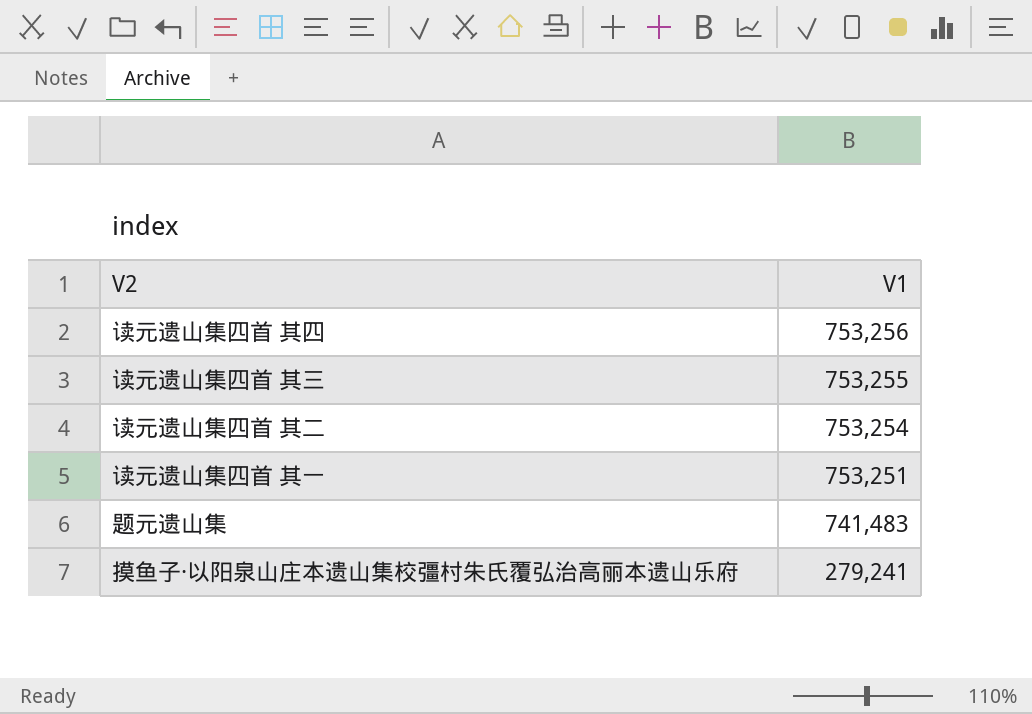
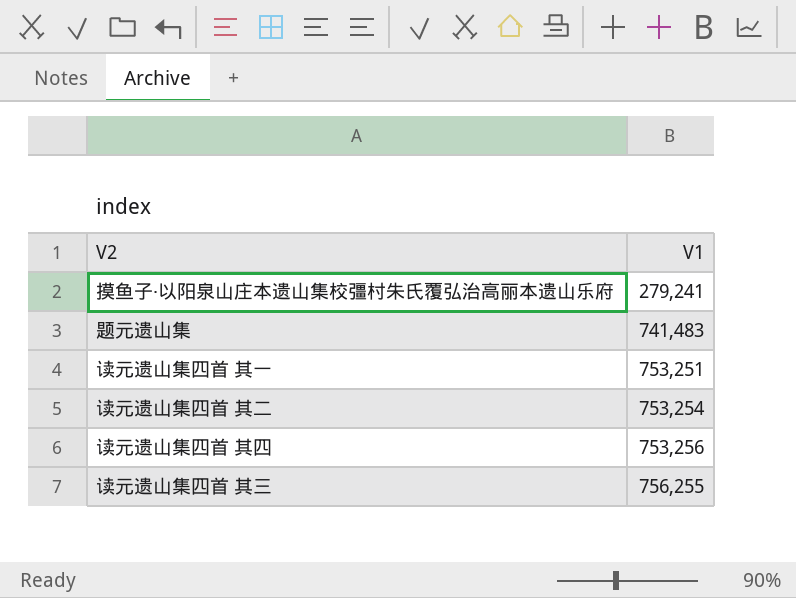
row order: V1 descending -> V1 ascending
读元遗山集四首 其三 | V1: 753,255 -> 756,255

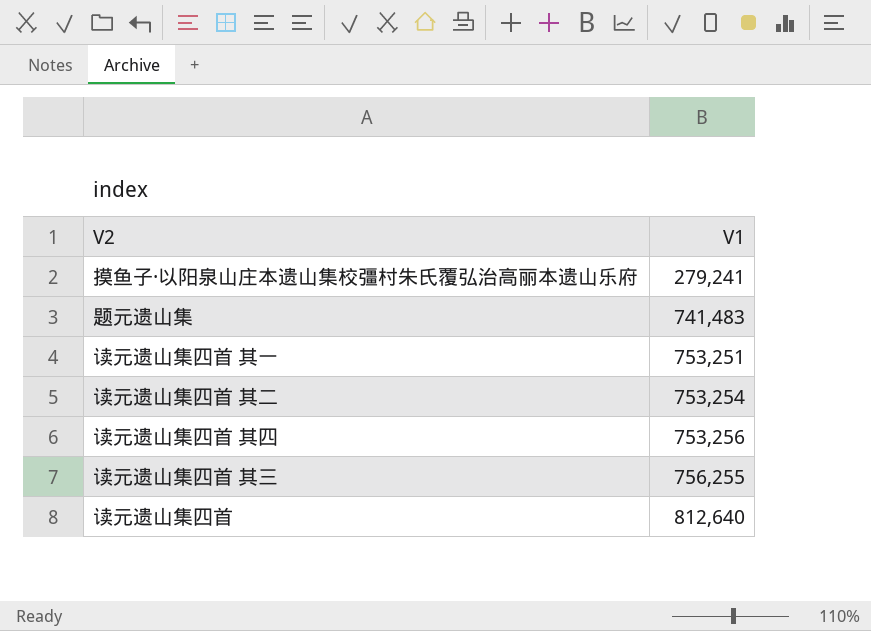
row 读元遗山集四首: none -> 812,640

